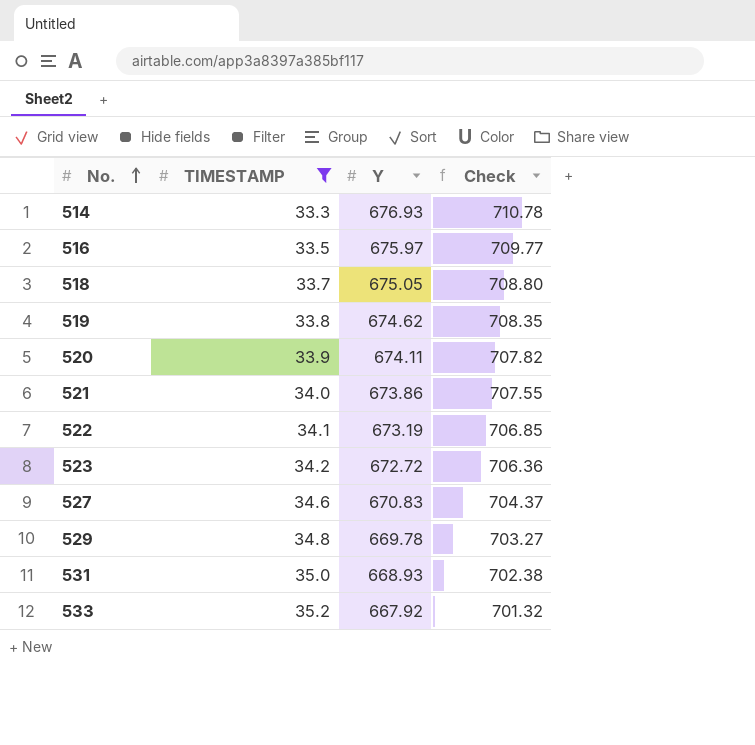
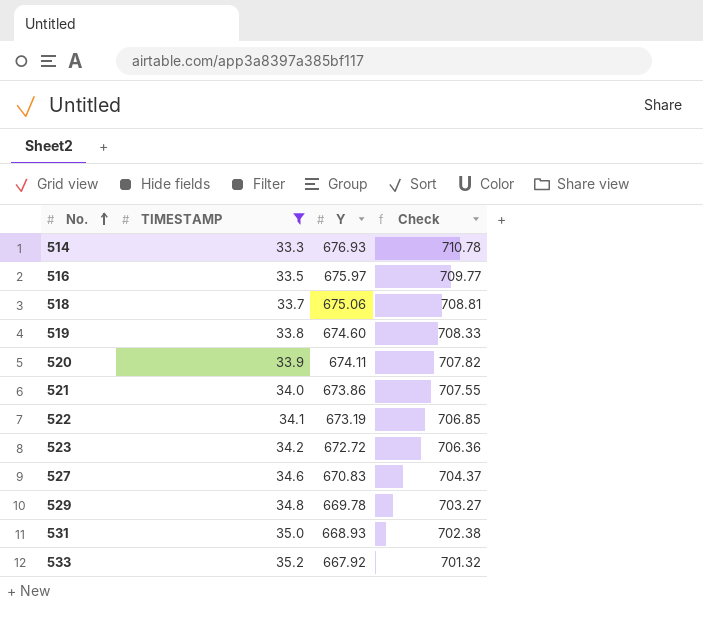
518 | Y: 675.05 -> 675.06
518 | Check: 708.80 -> 708.81
519 | Y: 674.62 -> 674.60
519 | Check: 708.35 -> 708.33

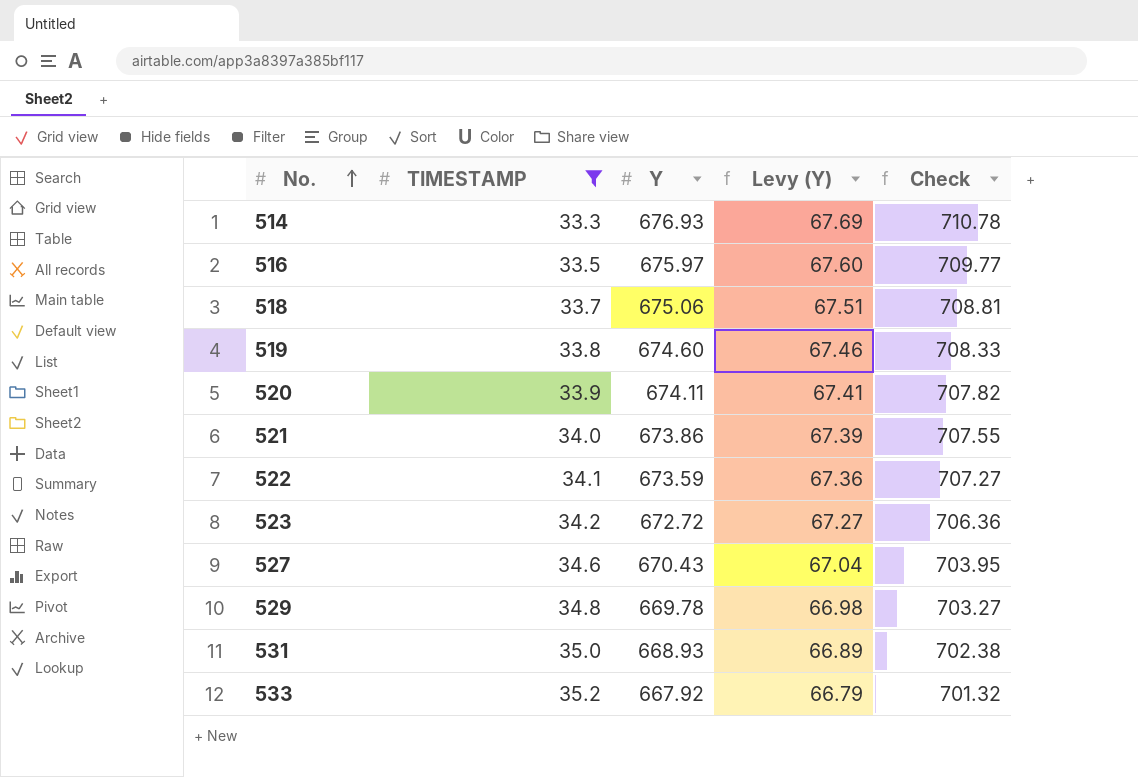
column Levy (Y) | formula: none -> [Y] * 0.1
522 | Y: 673.19 -> 673.59
522 | Check: 706.85 -> 707.27
527 | Y: 670.83 -> 670.43
527 | Check: 704.37 -> 703.95

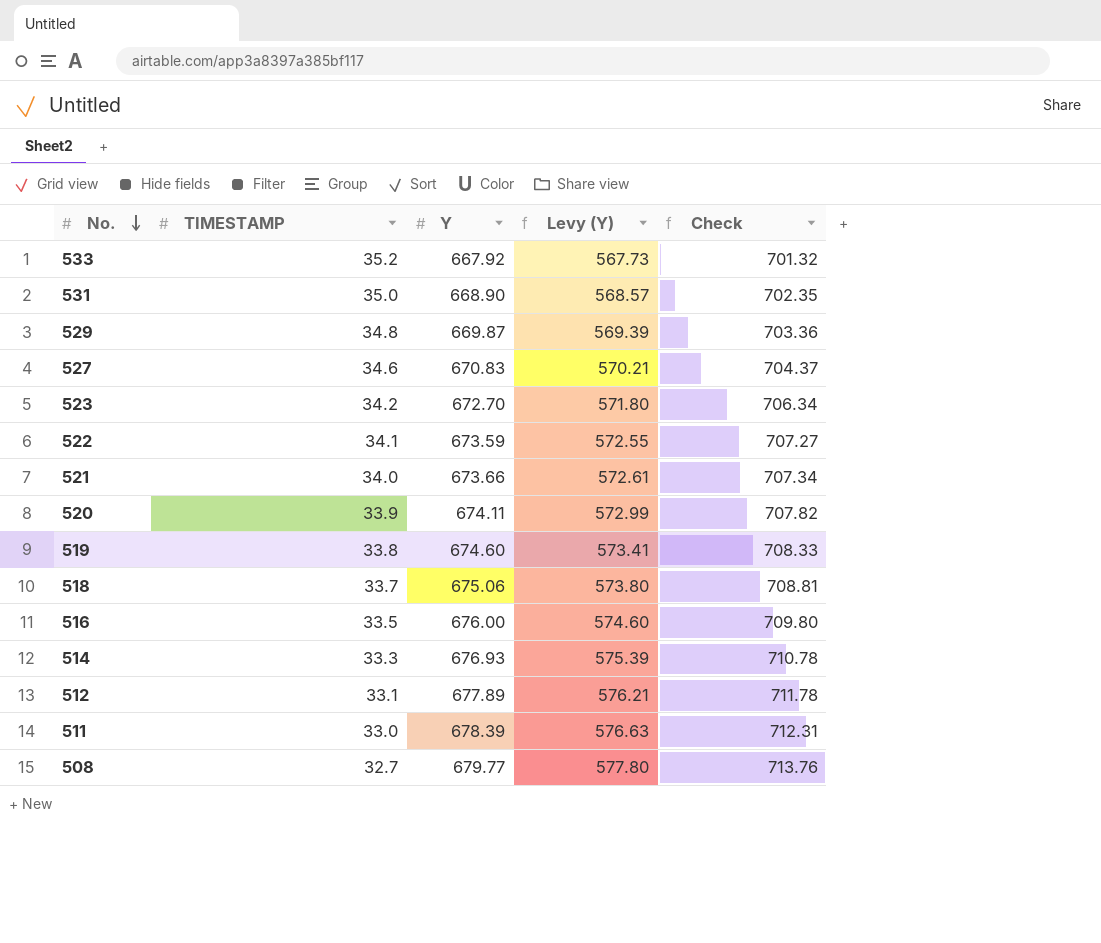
filter: TIMESTAMP >= 33.3 -> none
row order: No. ascending -> No. descending
column Levy (Y) | formula: [Y] * 0.1 -> [Y] * 0.85
531 | Y: 668.93 -> 668.90
531 | Check: 702.38 -> 702.35
529 | Y: 669.78 -> 669.87
529 | Check: 703.27 -> 703.36
527 | Y: 670.43 -> 670.83
527 | Check: 703.95 -> 704.37
523 | Y: 672.72 -> 672.70
523 | Check: 706.36 -> 706.34
521 | Y: 673.86 -> 673.66
521 | Check: 707.55 -> 707.34
516 | Y: 675.97 -> 676.00
516 | Check: 709.77 -> 709.80

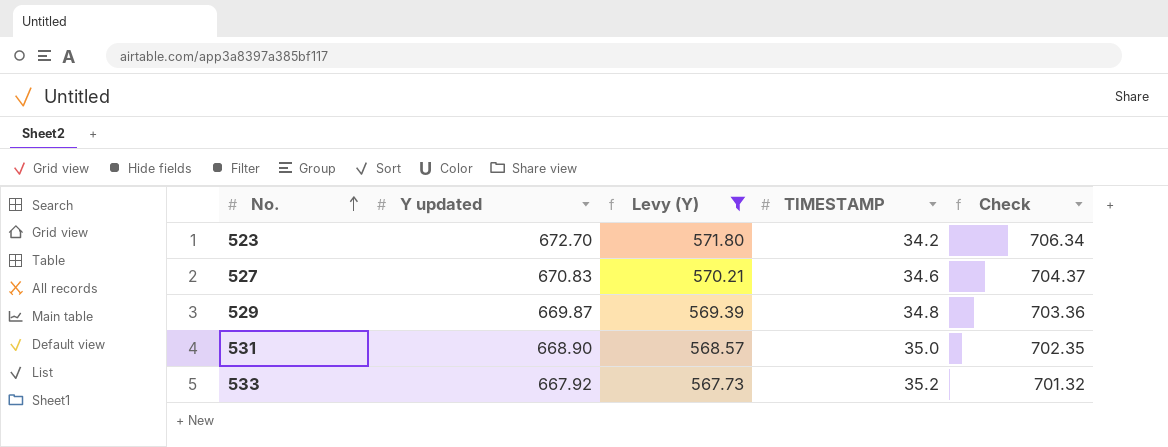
filter: none -> Levy (Y) <= 571.80
row order: No. descending -> No. ascending
column name: Y -> Y updated
column TIMESTAMP | position: 2 -> 4

